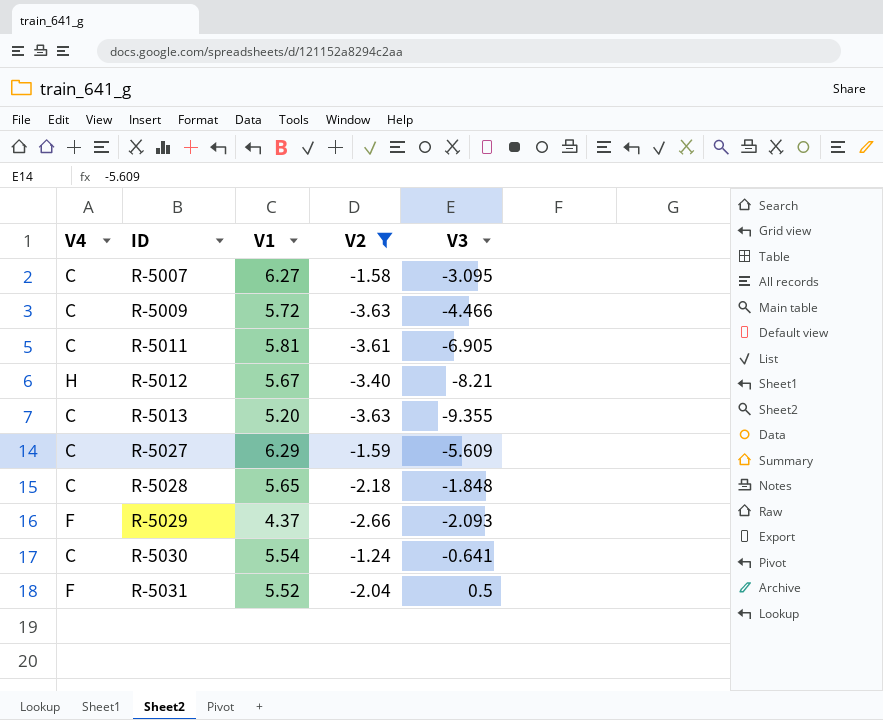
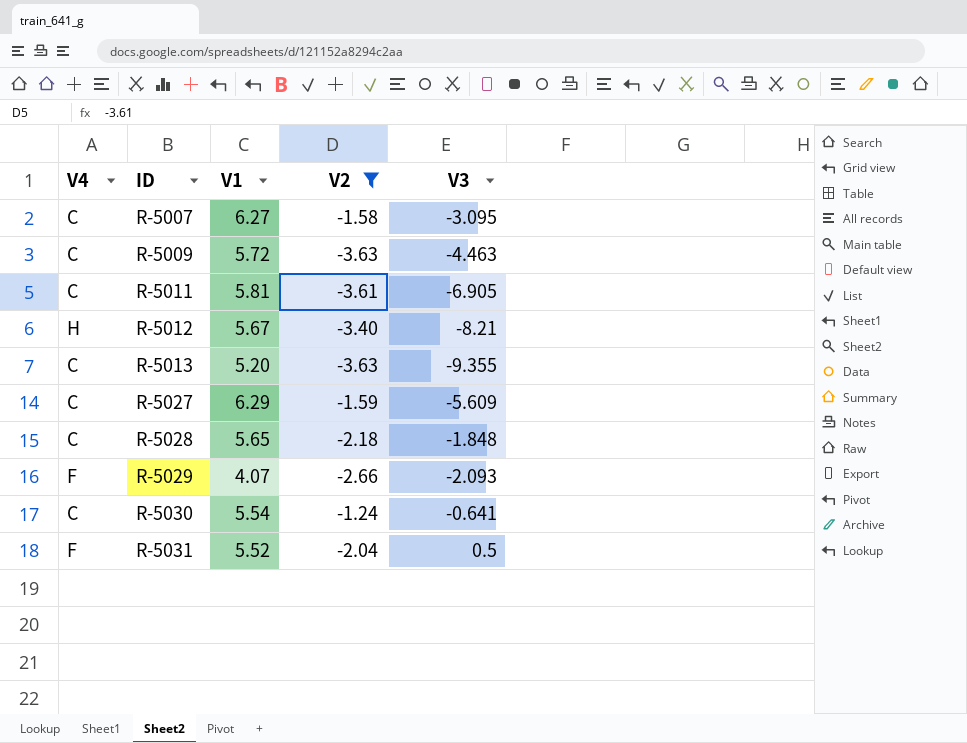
R-5009 | V3: -4.466 -> -4.463
R-5029 | V1: 4.37 -> 4.07

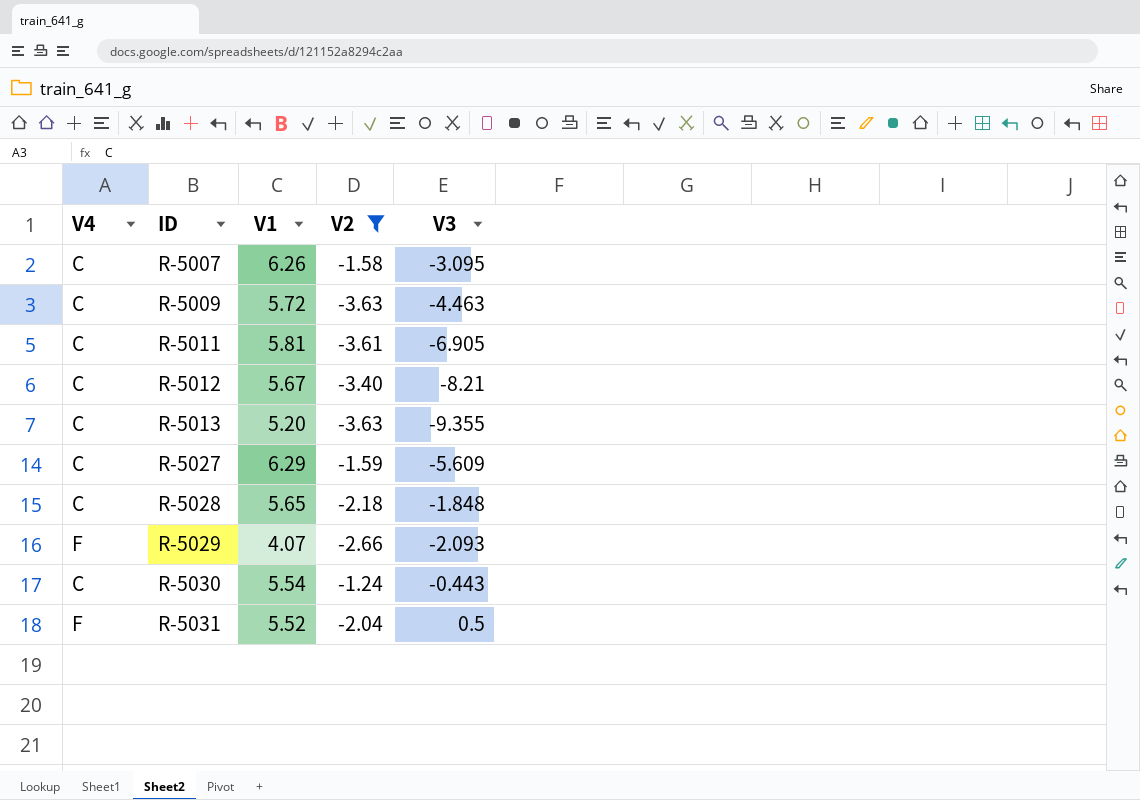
R-5007 | V1: 6.27 -> 6.26
R-5012 | V4: H -> C
R-5030 | V3: -0.641 -> -0.443

